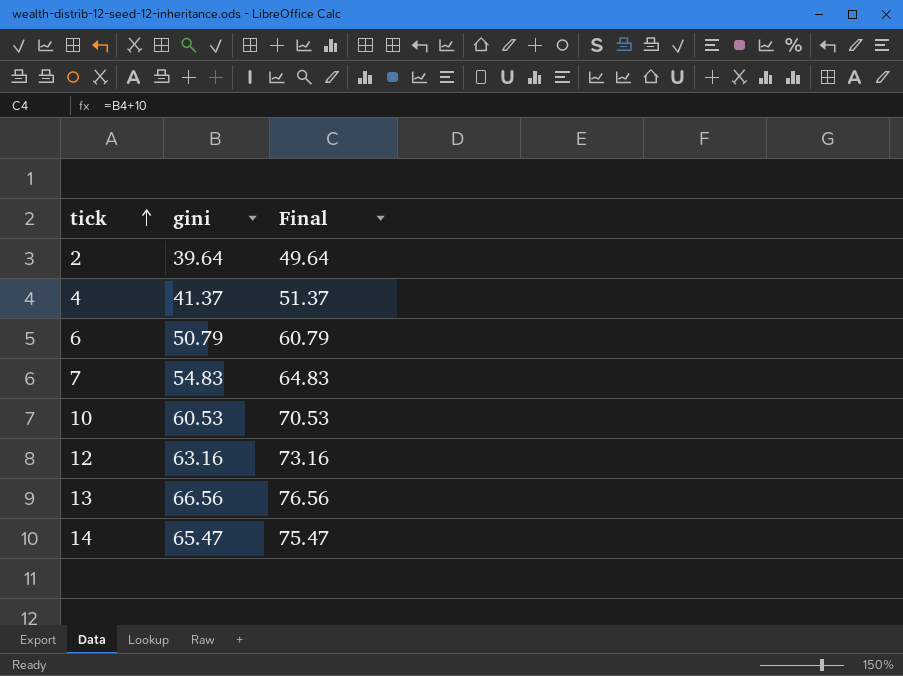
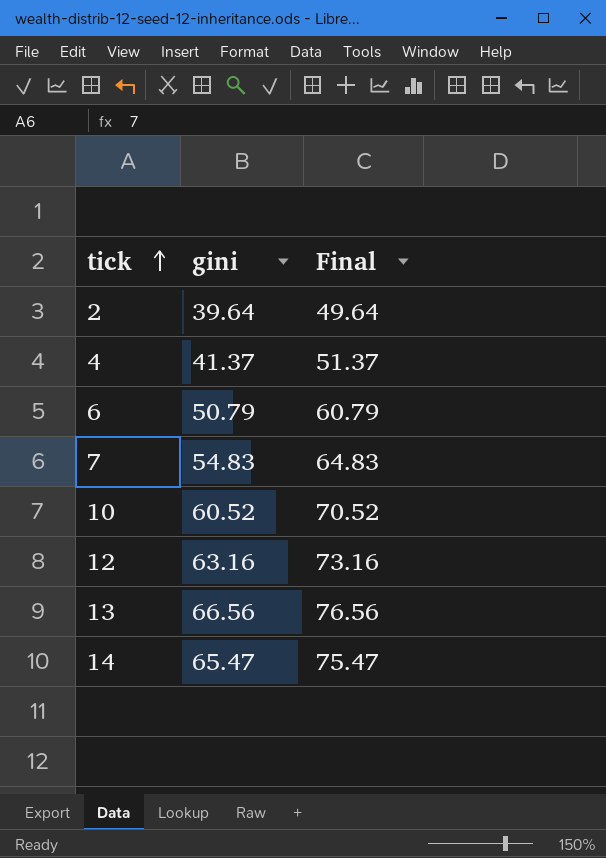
10 | gini: 60.53 -> 60.52
10 | Final: 70.53 -> 70.52

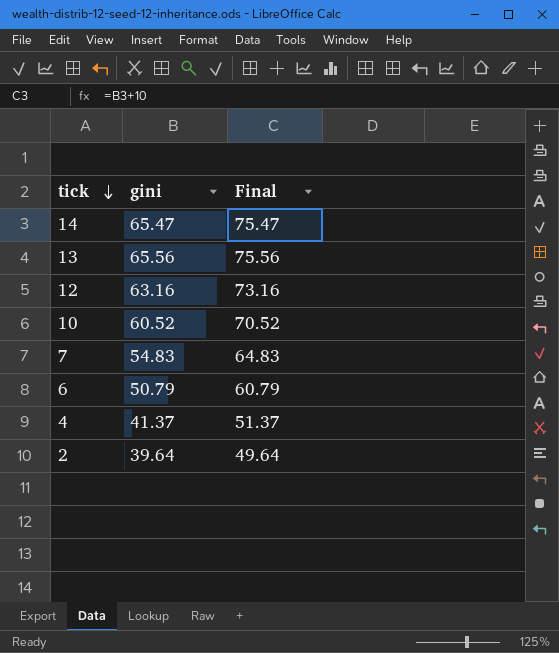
row order: tick ascending -> tick descending
13 | gini: 66.56 -> 65.56
13 | Final: 76.56 -> 75.56

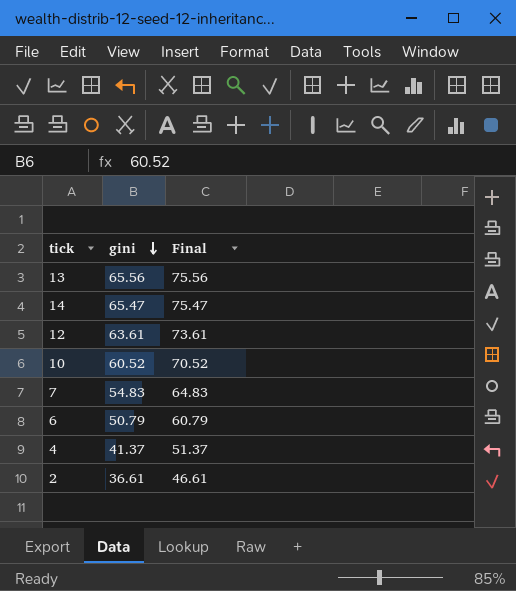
row order: tick descending -> gini descending
12 | gini: 63.16 -> 63.61
12 | Final: 73.16 -> 73.61
2 | gini: 39.64 -> 36.61
2 | Final: 49.64 -> 46.61

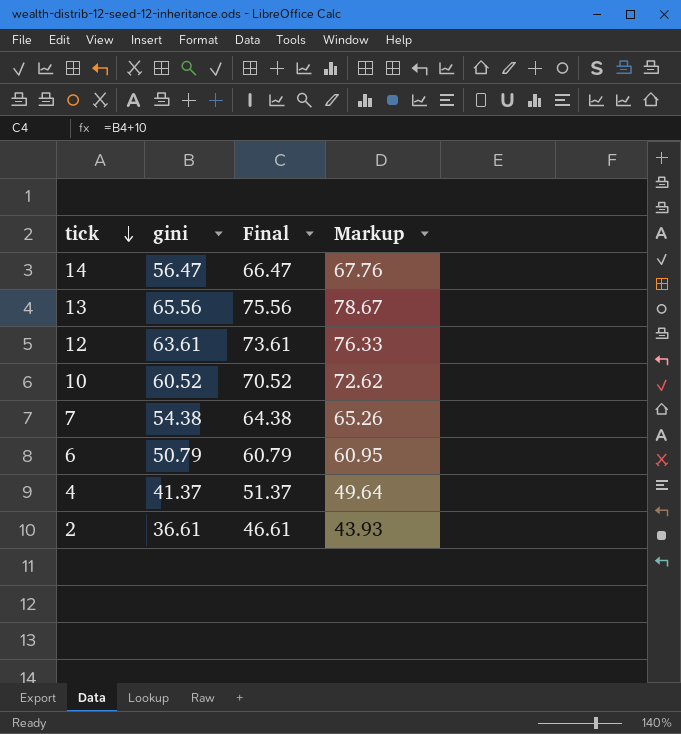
row order: gini descending -> tick descending
column Markup | formula: none -> [gini] * 1.2
14 | gini: 65.47 -> 56.47
14 | Final: 75.47 -> 66.47
7 | gini: 54.83 -> 54.38
7 | Final: 64.83 -> 64.38

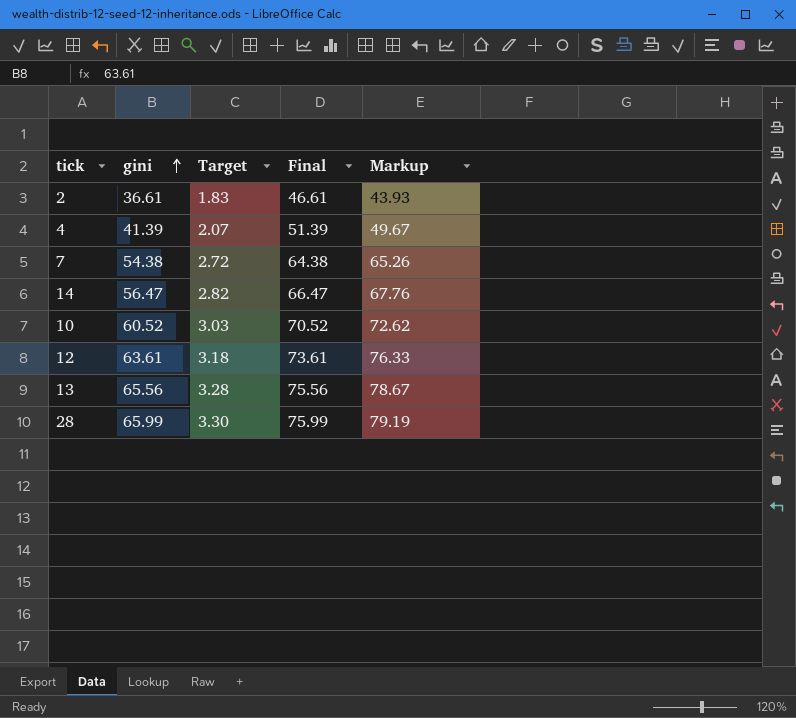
row order: tick descending -> gini ascending
column Target | formula: none -> [gini] * 0.05
row 6: 50.79 | 60.79 | 60.95 -> none
4 | gini: 41.37 -> 41.39
4 | Final: 51.37 -> 51.39
4 | Markup: 49.64 -> 49.67
row 28: none -> 65.99 | 3.30 | 75.99 | 79.19

